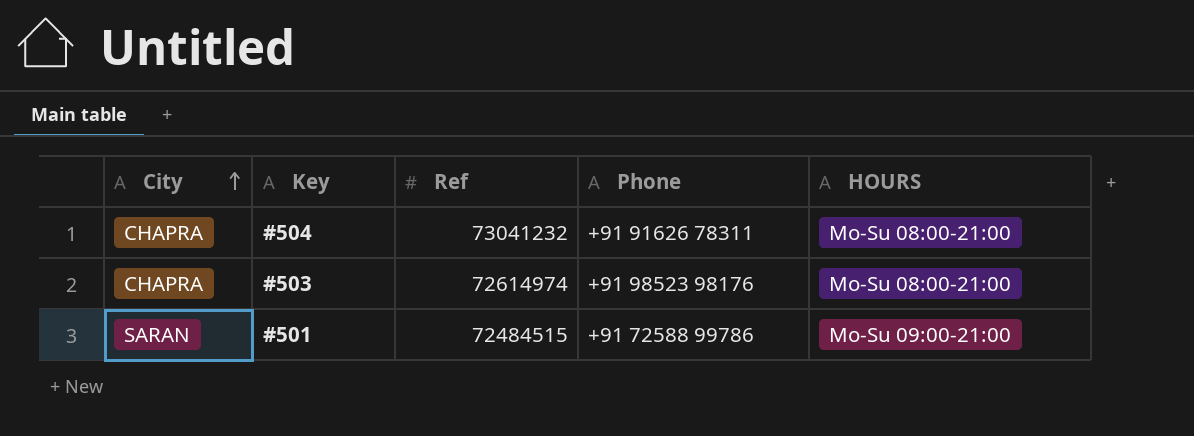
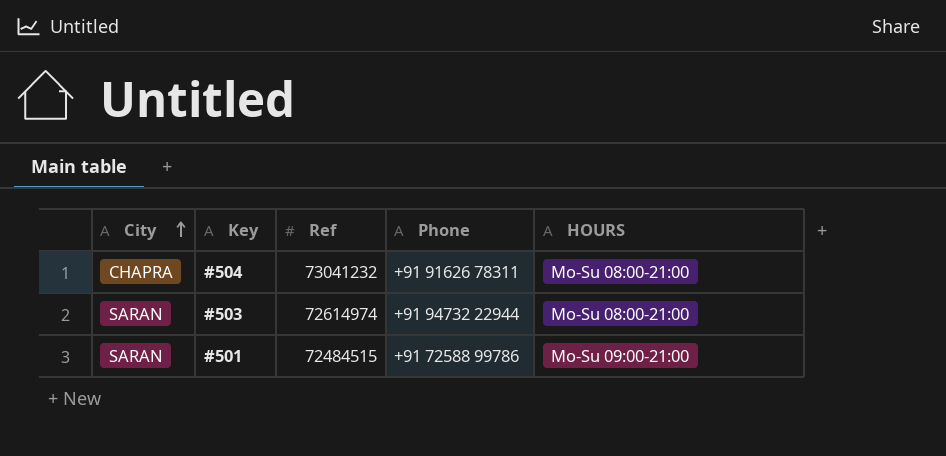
#503 | City: CHAPRA -> SARAN
#503 | Phone: +91 98523 98176 -> +91 94732 22944

